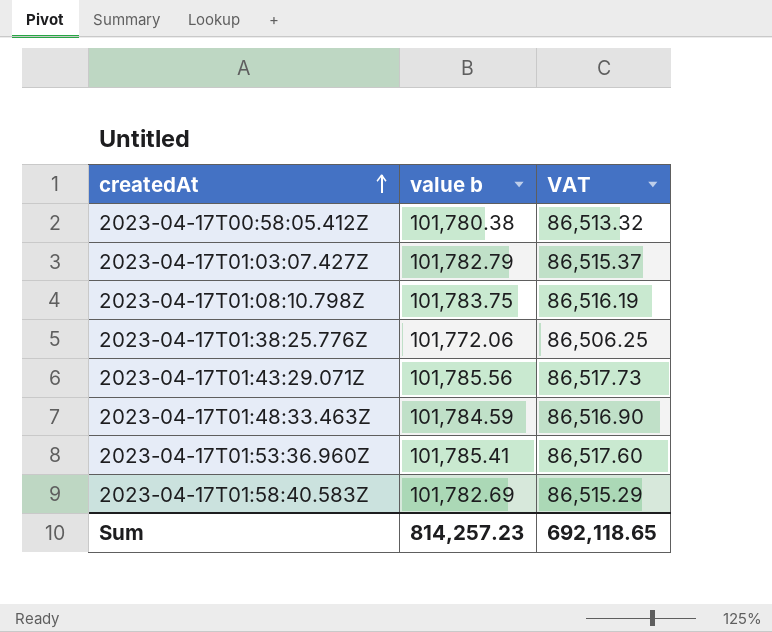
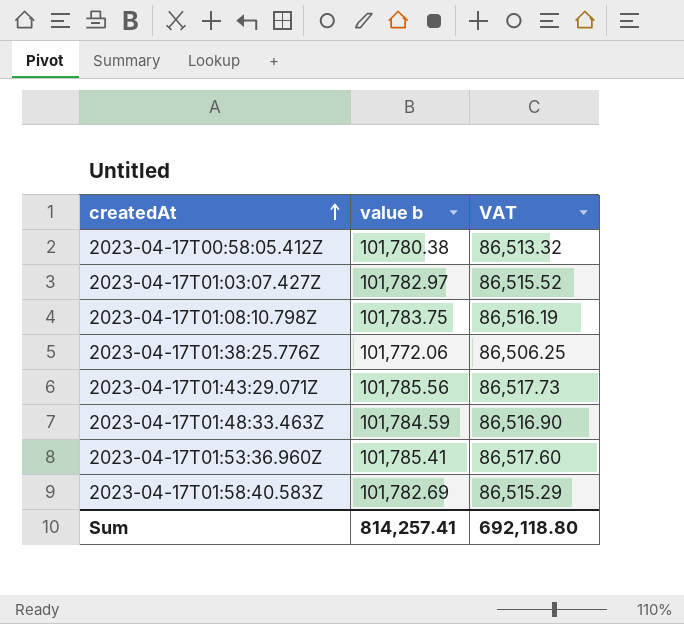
2023-04-17T01:03:07.427Z | value b: 101,782.79 -> 101,782.97
2023-04-17T01:03:07.427Z | VAT: 86,515.37 -> 86,515.52
Sum | value b: 814,257.23 -> 814,257.41
Sum | VAT: 692,118.65 -> 692,118.80

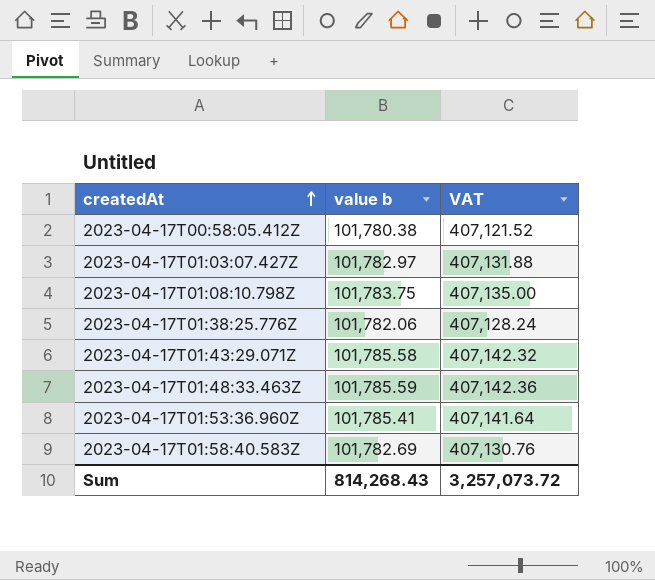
column VAT | formula: [value b] * 0.85 -> [value b] * 4
2023-04-17T01:38:25.776Z | value b: 101,772.06 -> 101,782.06
2023-04-17T01:43:29.071Z | value b: 101,785.56 -> 101,785.58
2023-04-17T01:48:33.463Z | value b: 101,784.59 -> 101,785.59
Sum | value b: 814,257.41 -> 814,268.43
Sum | VAT: 692,118.80 -> 3,257,073.72

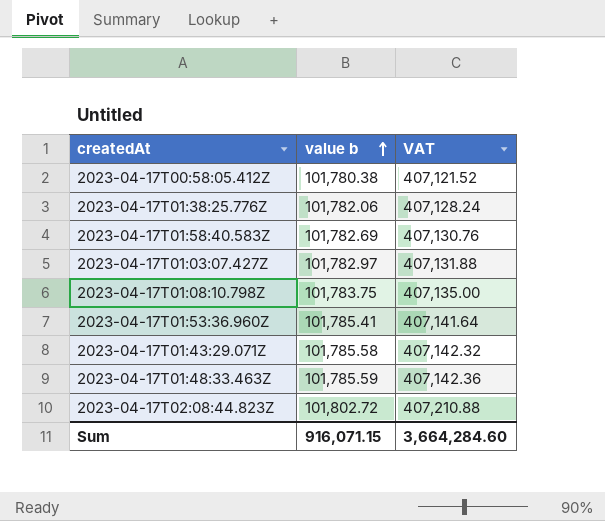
row order: createdAt ascending -> value b ascending
row 2023-04-17T02:08:44.823Z: none -> 101,802.72 | 407,210.88
Sum | value b: 814,268.43 -> 916,071.15
Sum | VAT: 3,257,073.72 -> 3,664,284.60

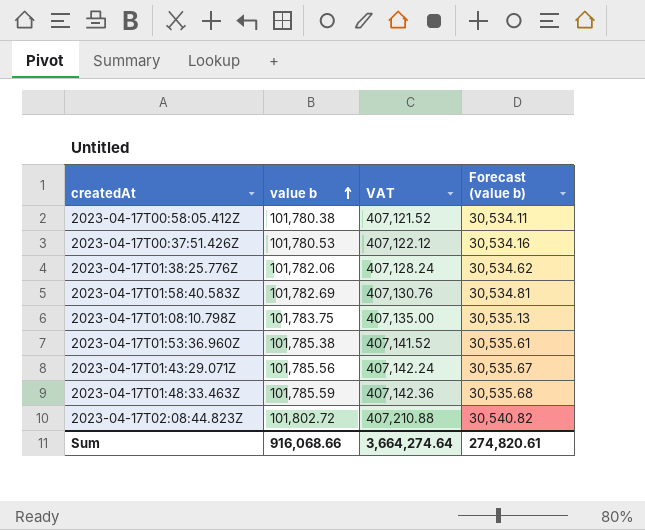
column Forecast (value b) | formula: none -> [value b] * 0.3
row 2023-04-17T01:03:07.427Z: 101,782.97 | 407,131.88 -> none
row 2023-04-17T00:37:51.426Z: none -> 101,780.53 | 407,122.12 | 30,534.16
2023-04-17T01:53:36.960Z | value b: 101,785.41 -> 101,785.38
2023-04-17T01:53:36.960Z | VAT: 407,141.64 -> 407,141.52
2023-04-17T01:43:29.071Z | value b: 101,785.58 -> 101,785.56
2023-04-17T01:43:29.071Z | VAT: 407,142.32 -> 407,142.24
Sum | value b: 916,071.15 -> 916,068.66
Sum | VAT: 3,664,284.60 -> 3,664,274.64

